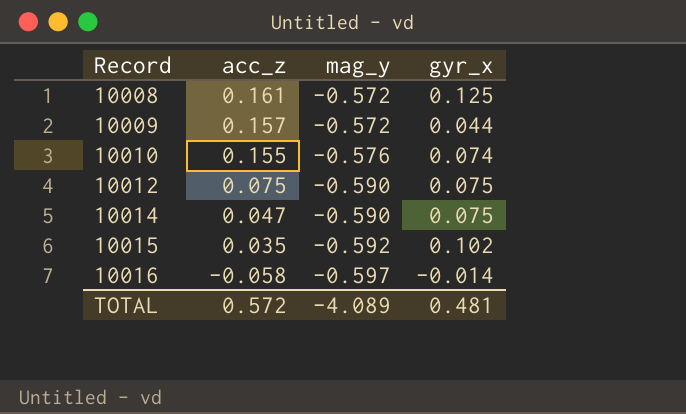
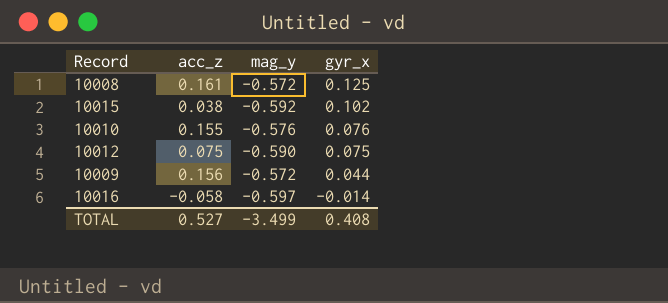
row order: Record ascending -> gyr_x descending
row 10014: 0.047 | -0.590 | 0.075 -> none
10015 | acc_z: 0.035 -> 0.038
10010 | gyr_x: 0.074 -> 0.076
10009 | acc_z: 0.157 -> 0.156
TOTAL | acc_z: 0.572 -> 0.527
TOTAL | mag_y: -4.089 -> -3.499
TOTAL | gyr_x: 0.481 -> 0.408

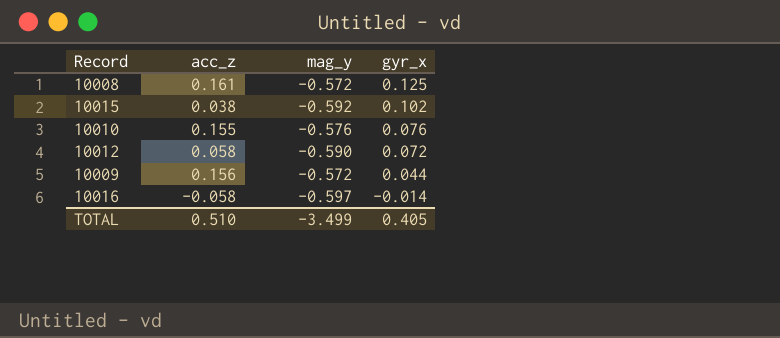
10012 | acc_z: 0.075 -> 0.058
10012 | gyr_x: 0.075 -> 0.072
TOTAL | acc_z: 0.527 -> 0.510
TOTAL | gyr_x: 0.408 -> 0.405

